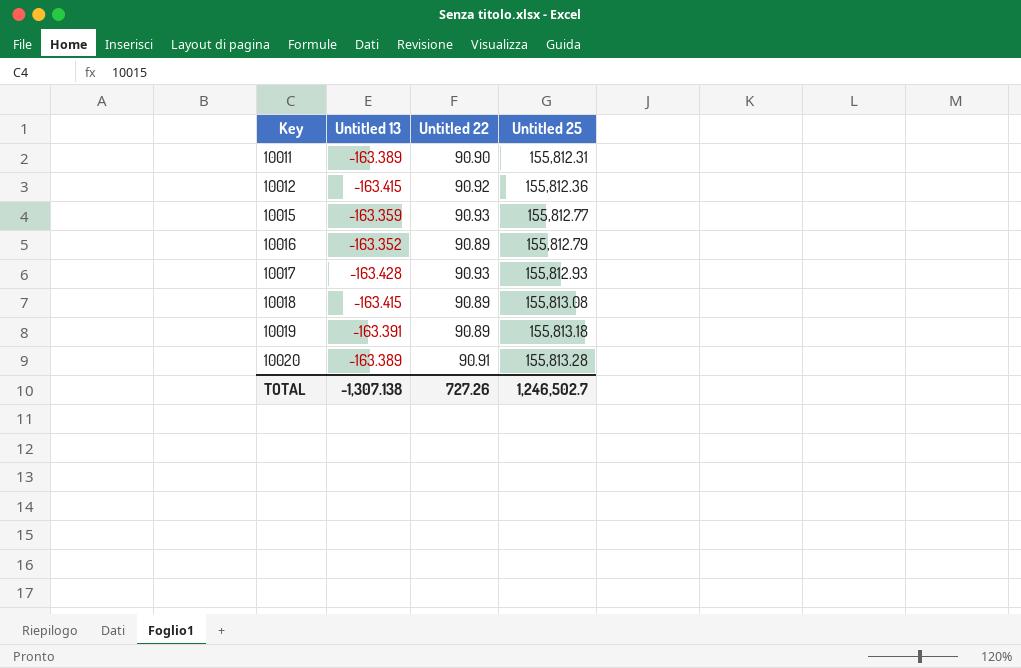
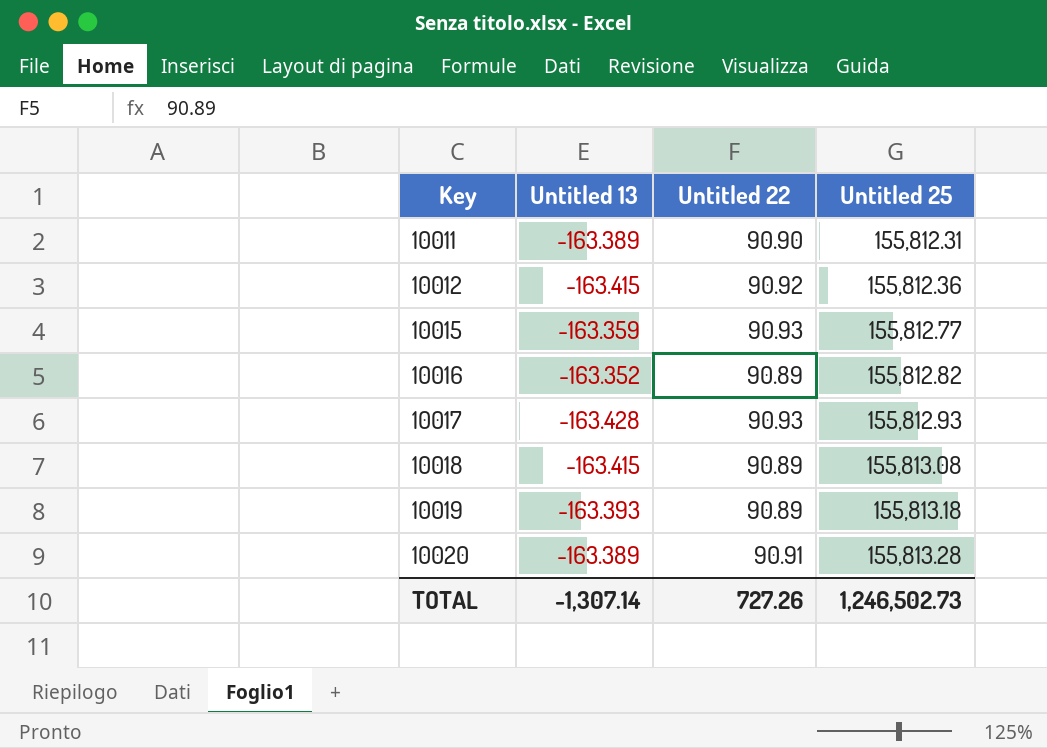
10016 | Untitled 25: 155,812.79 -> 155,812.82
10019 | Untitled 13: -163.391 -> -163.393
TOTAL | Untitled 13: -1,307.138 -> -1,307.14
TOTAL | Untitled 25: 1,246,502.7 -> 1,246,502.73

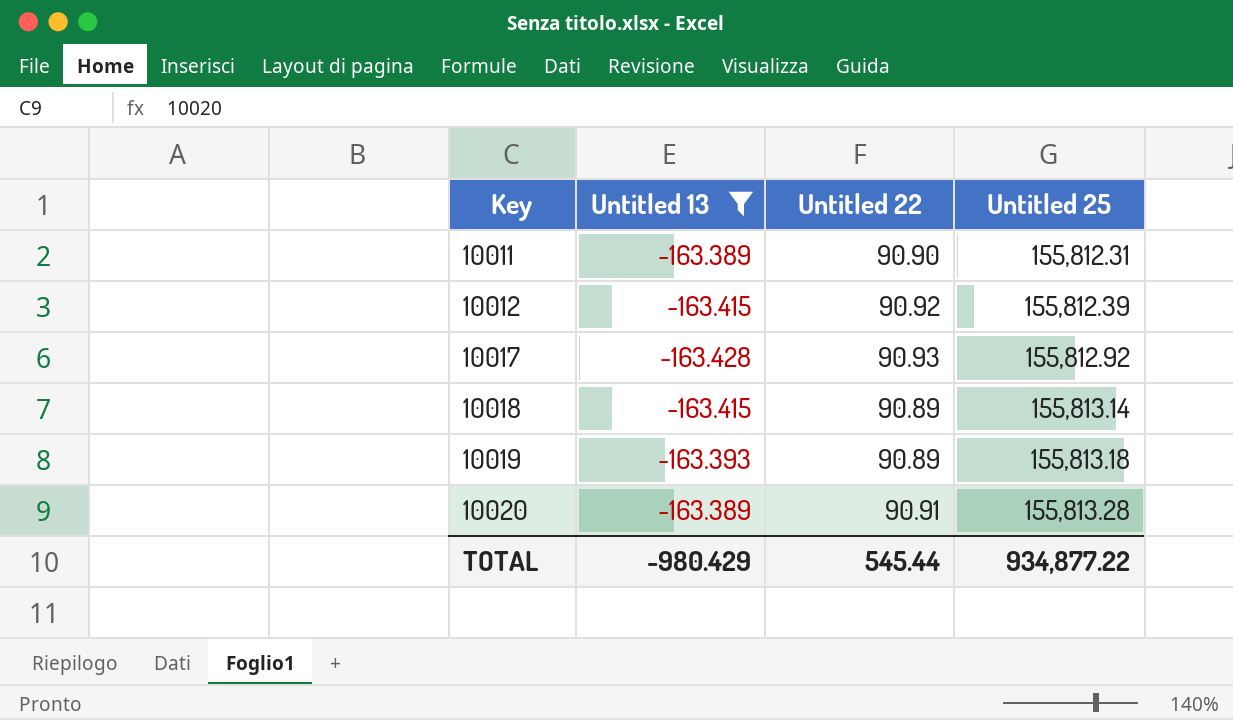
filter: none -> Untitled 13 <= -163.389
10012 | Untitled 25: 155,812.36 -> 155,812.39
10017 | Untitled 25: 155,812.93 -> 155,812.92
10018 | Untitled 25: 155,813.08 -> 155,813.14
TOTAL | Untitled 13: -1,307.14 -> -980.429
TOTAL | Untitled 22: 727.26 -> 545.44
TOTAL | Untitled 25: 1,246,502.73 -> 934,877.22

